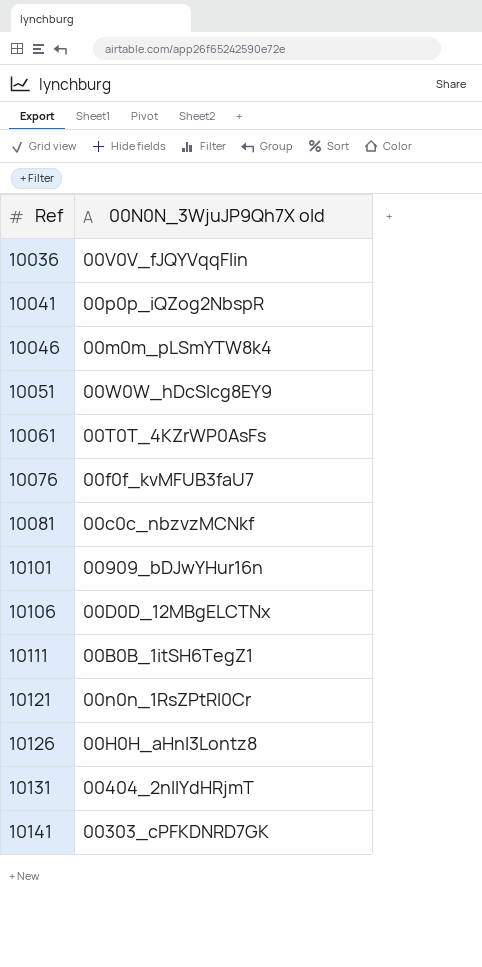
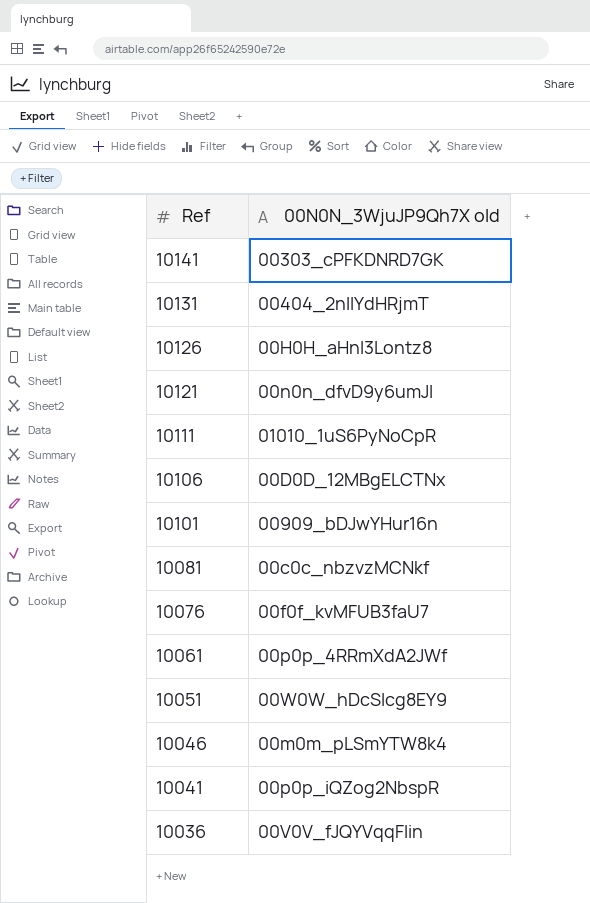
row order: Ref ascending -> Ref descending
10121 | 00N0N_3WjuJP9Qh7X old: 00n0n_1RsZPtRI0Cr -> 00n0n_dfvD9y6umJl
10111 | 00N0N_3WjuJP9Qh7X old: 00B0B_1itSH6TegZ1 -> 01010_1uS6PyNoCpR
10061 | 00N0N_3WjuJP9Qh7X old: 00T0T_4KZrWP0AsFs -> 00p0p_4RRmXdA2JWf

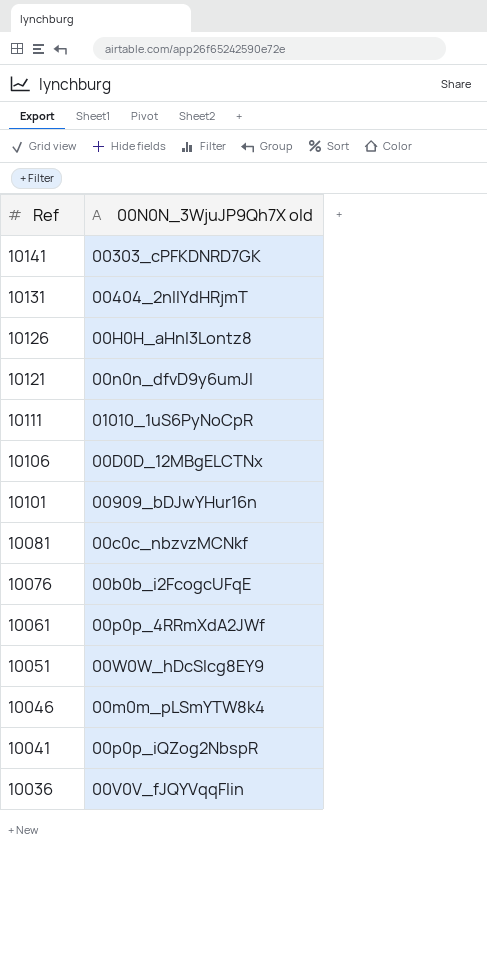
10076 | 00N0N_3WjuJP9Qh7X old: 00f0f_kvMFUB3faU7 -> 00b0b_i2FcogcUFqE

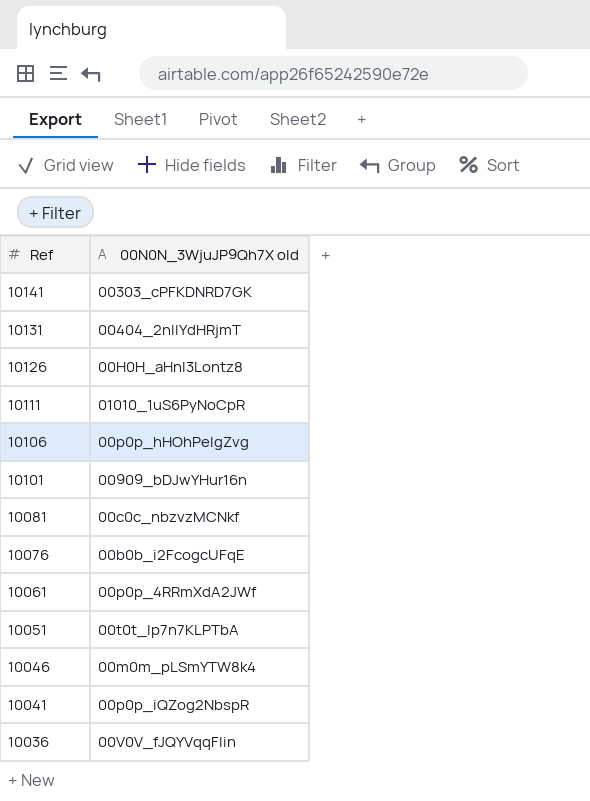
row 10121: 00n0n_dfvD9y6umJl -> none
10106 | 00N0N_3WjuJP9Qh7X old: 00D0D_12MBgELCTNx -> 00p0p_hHOhPelgZvg
10051 | 00N0N_3WjuJP9Qh7X old: 00W0W_hDcSIcg8EY9 -> 00t0t_lp7n7KLPTbA

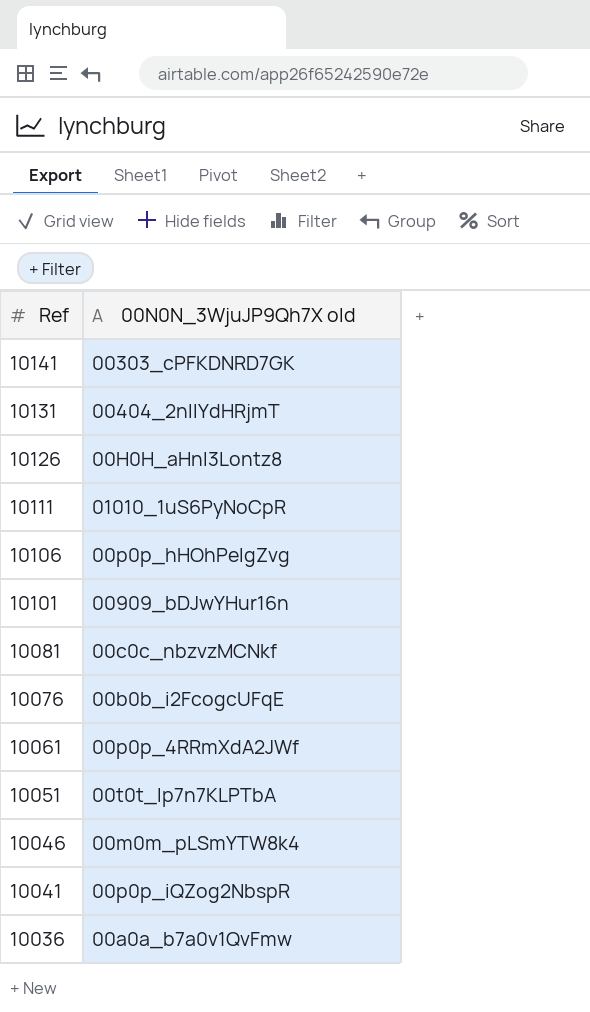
10036 | 00N0N_3WjuJP9Qh7X old: 00V0V_fJQYVqqFIin -> 00a0a_b7a0v1QvFmw

